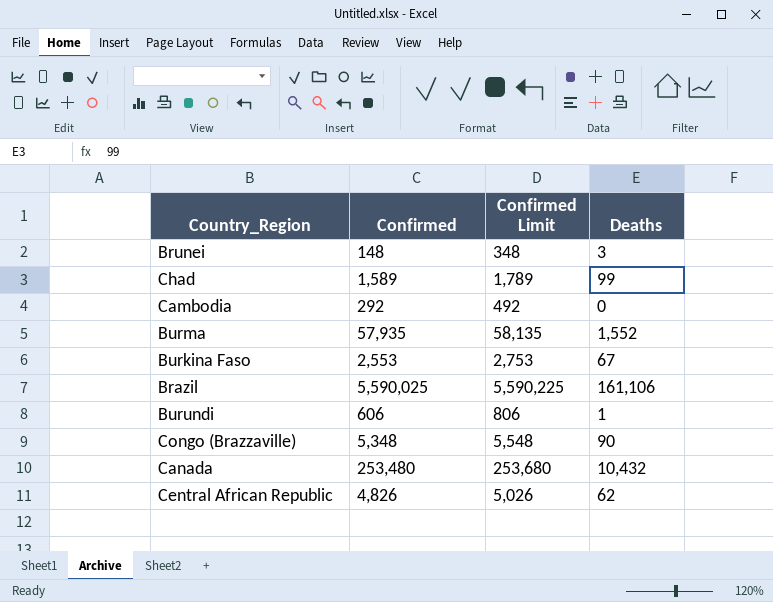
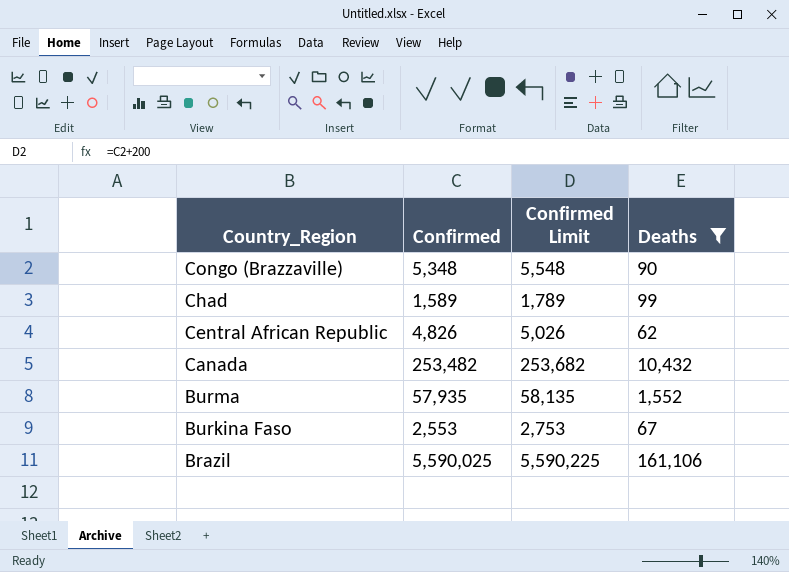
filter: none -> Deaths >= 62
row order: none -> Country_Region descending
Canada | Confirmed: 253,480 -> 253,482
Canada | Confirmed Limit: 253,680 -> 253,682

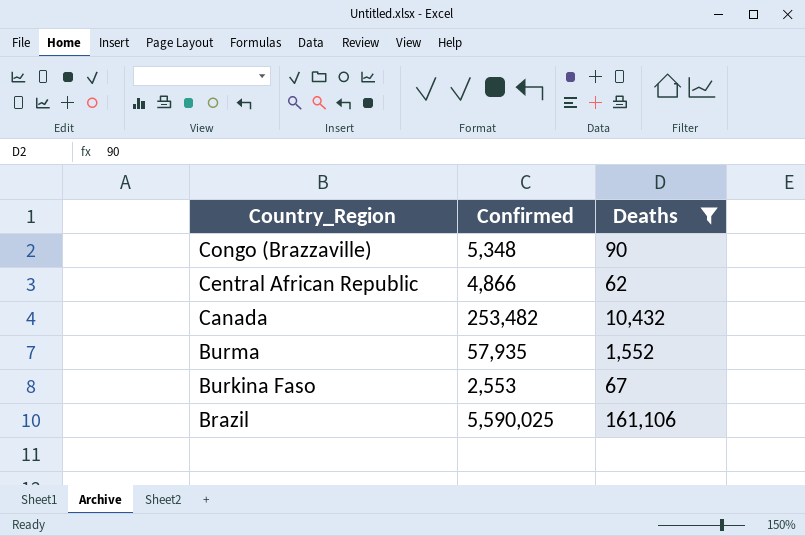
column Confirmed Limit | formula: [Confirmed] + 200 -> none
row Chad: 1,589 | 1,789 | 99 -> none
Central African Republic | Confirmed: 4,826 -> 4,866

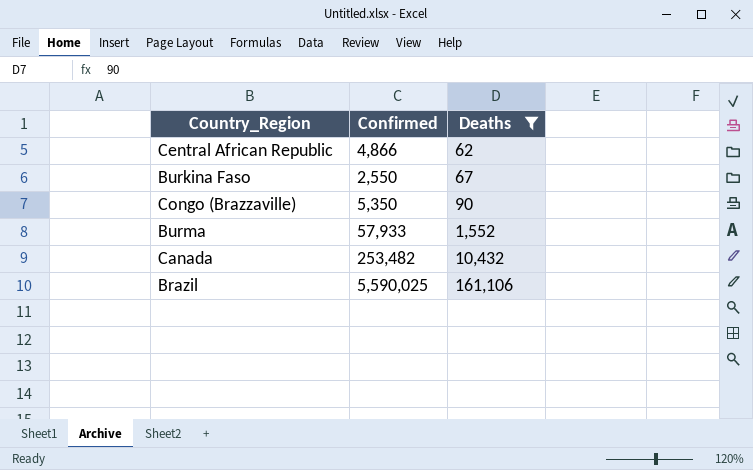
row order: Country_Region descending -> Deaths ascending
Burkina Faso | Confirmed: 2,553 -> 2,550
Congo (Brazzaville) | Confirmed: 5,348 -> 5,350
Burma | Confirmed: 57,935 -> 57,933

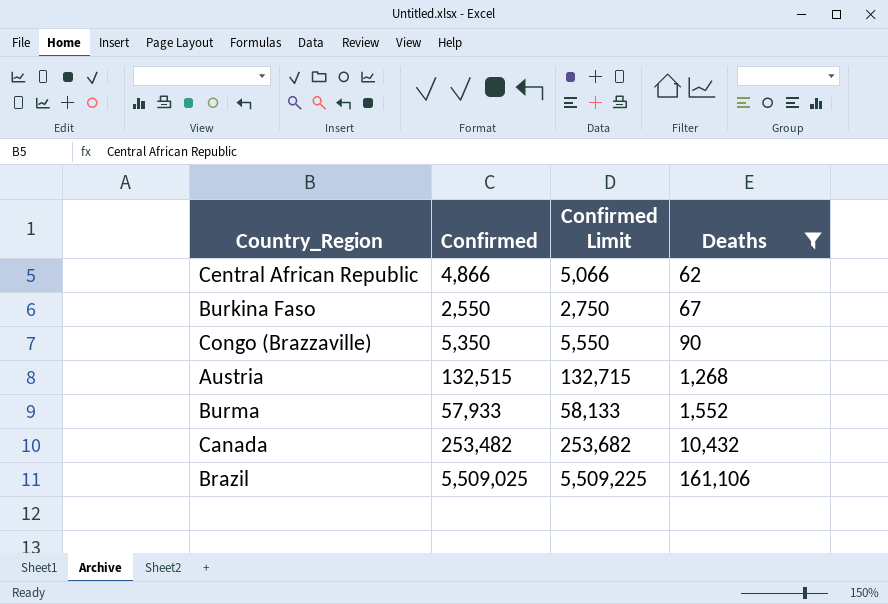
column Confirmed Limit | formula: none -> [Confirmed] + 200
row Austria: none -> 132,515 | 132,715 | 1,268
Brazil | Confirmed: 5,590,025 -> 5,509,025

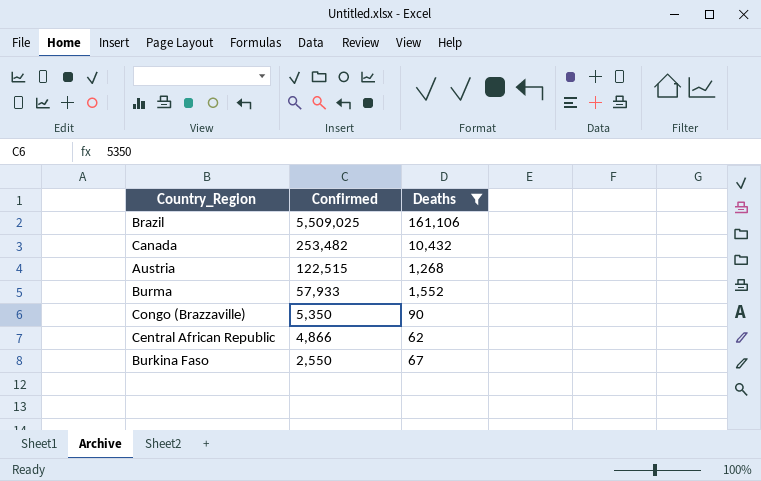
row order: Deaths ascending -> Confirmed descending
column Confirmed Limit | formula: [Confirmed] + 200 -> none
Austria | Confirmed: 132,515 -> 122,515

